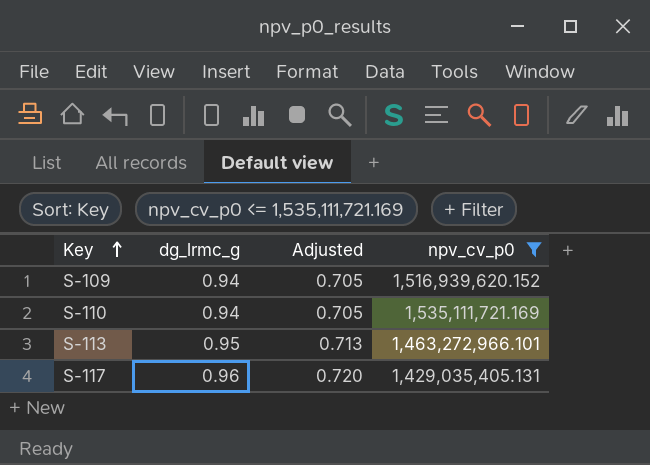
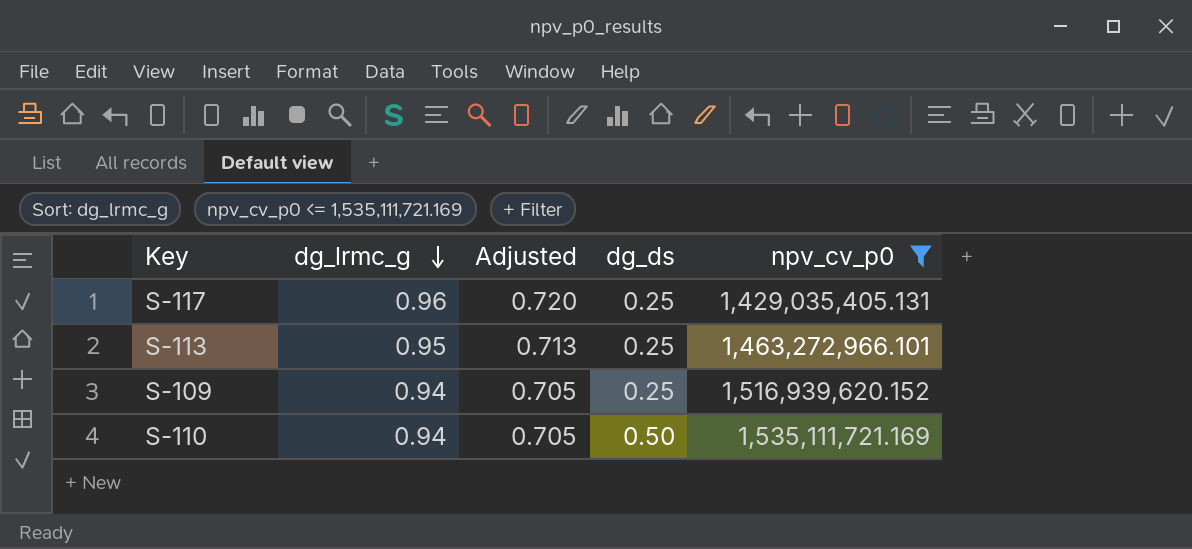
row order: Key ascending -> dg_lrmc_g descending
column dg_ds | position: none -> 4

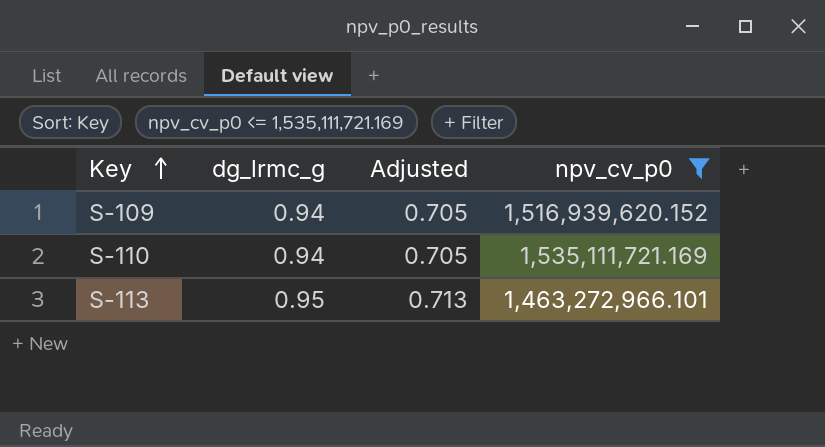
row order: dg_lrmc_g descending -> Key ascending
column dg_ds | position: 4 -> none
row S-117: 0.96 | 0.720 | 0.25 | 1,429,035,405.131 -> none

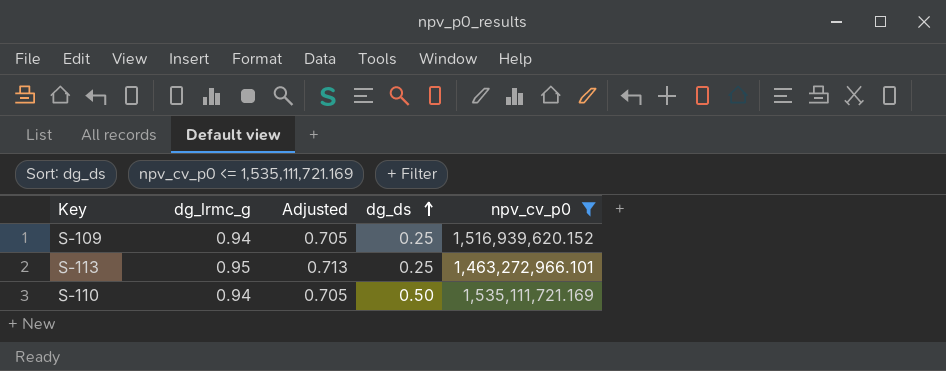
row order: Key ascending -> dg_ds ascending
column dg_ds | position: none -> 4

